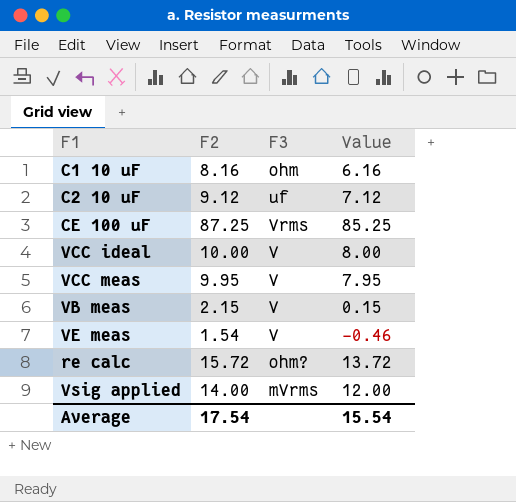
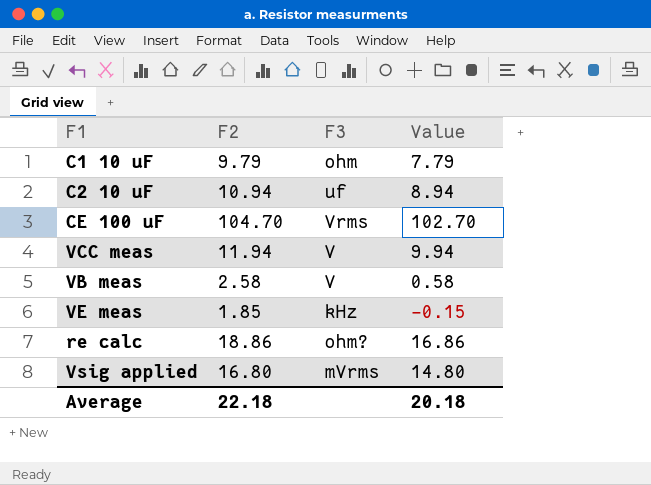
row VCC ideal: 10.00 | V | 8.00 -> none
C1 10 uF | F2: 8.16 -> 9.79
C1 10 uF | Value: 6.16 -> 7.79
C2 10 uF | F2: 9.12 -> 10.94
C2 10 uF | Value: 7.12 -> 8.94
CE 100 uF | F2: 87.25 -> 104.70
CE 100 uF | Value: 85.25 -> 102.70
VCC meas | F2: 9.95 -> 11.94
VCC meas | Value: 7.95 -> 9.94
VB meas | F2: 2.15 -> 2.58
VB meas | Value: 0.15 -> 0.58
VE meas | F2: 1.54 -> 1.85
VE meas | F3: V -> kHz
VE meas | Value: -0.46 -> -0.15
re calc | F2: 15.72 -> 18.86
re calc | Value: 13.72 -> 16.86
Vsig applied | F2: 14.00 -> 16.80
Vsig applied | Value: 12.00 -> 14.80
Average | F2: 17.54 -> 22.18
Average | Value: 15.54 -> 20.18

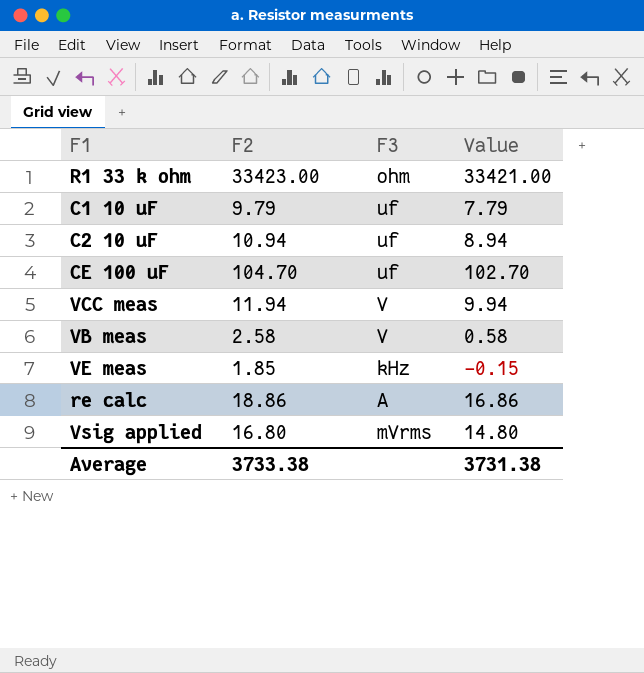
row R1 33 k ohm: none -> 33423.00 | ohm | 33421.00
C1 10 uF | F3: ohm -> uf
CE 100 uF | F3: Vrms -> uf
re calc | F3: ohm? -> A
Average | F2: 22.18 -> 3733.38
Average | Value: 20.18 -> 3731.38

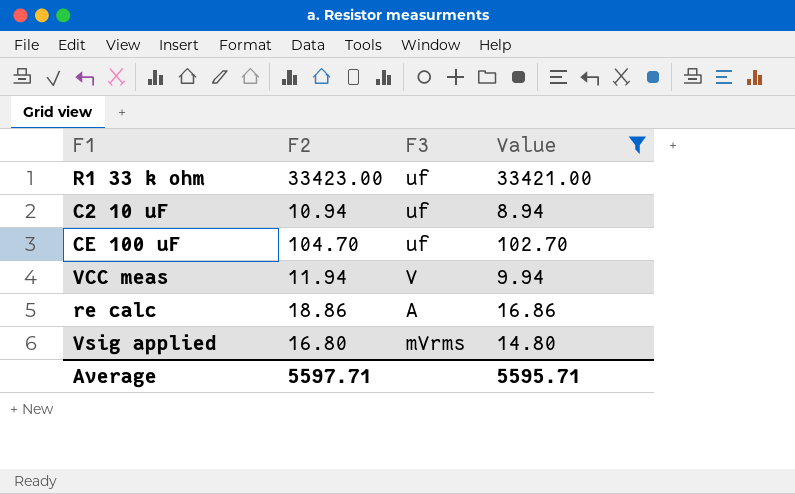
filter: none -> Value >= 8.94
R1 33 k ohm | F3: ohm -> uf
Average | F2: 3733.38 -> 5597.71
Average | Value: 3731.38 -> 5595.71

